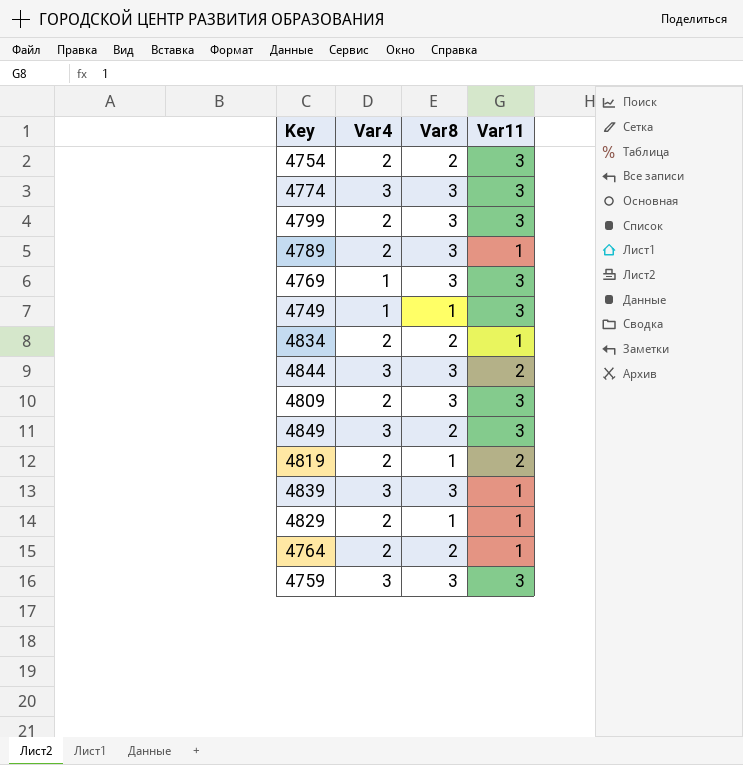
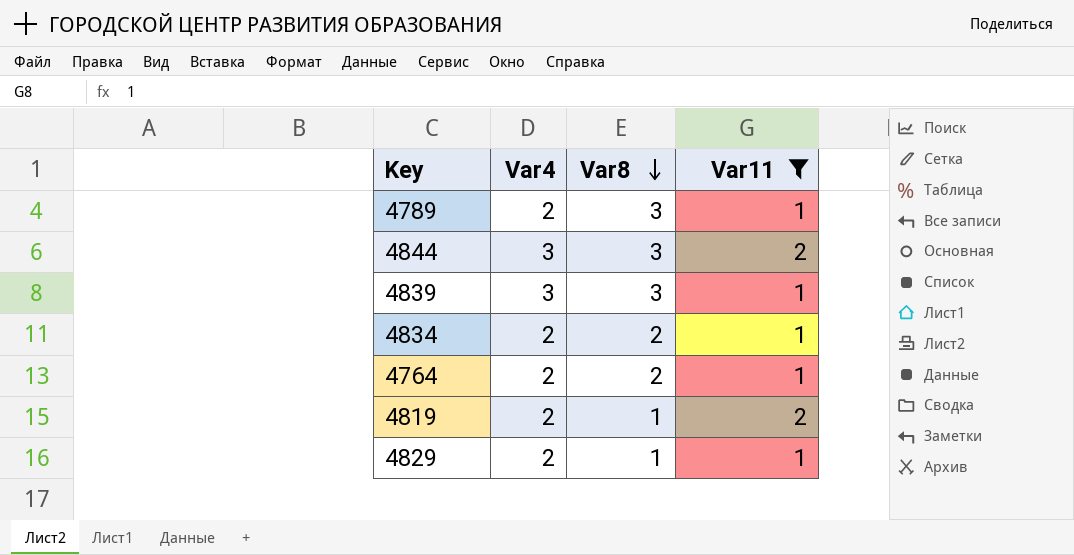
filter: none -> Var11 != 3
row order: none -> Var8 descending

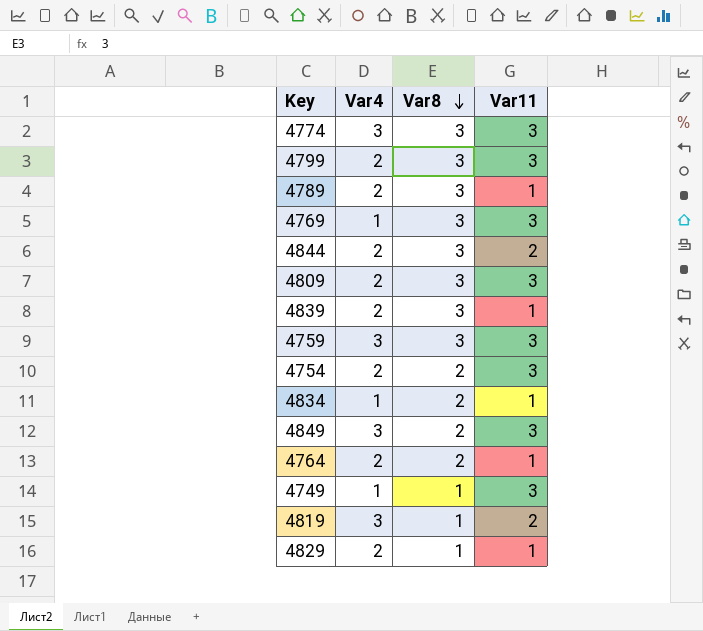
filter: Var11 != 3 -> none
4844 | Var4: 3 -> 2
4839 | Var4: 3 -> 2
4834 | Var4: 2 -> 1
4819 | Var4: 2 -> 3

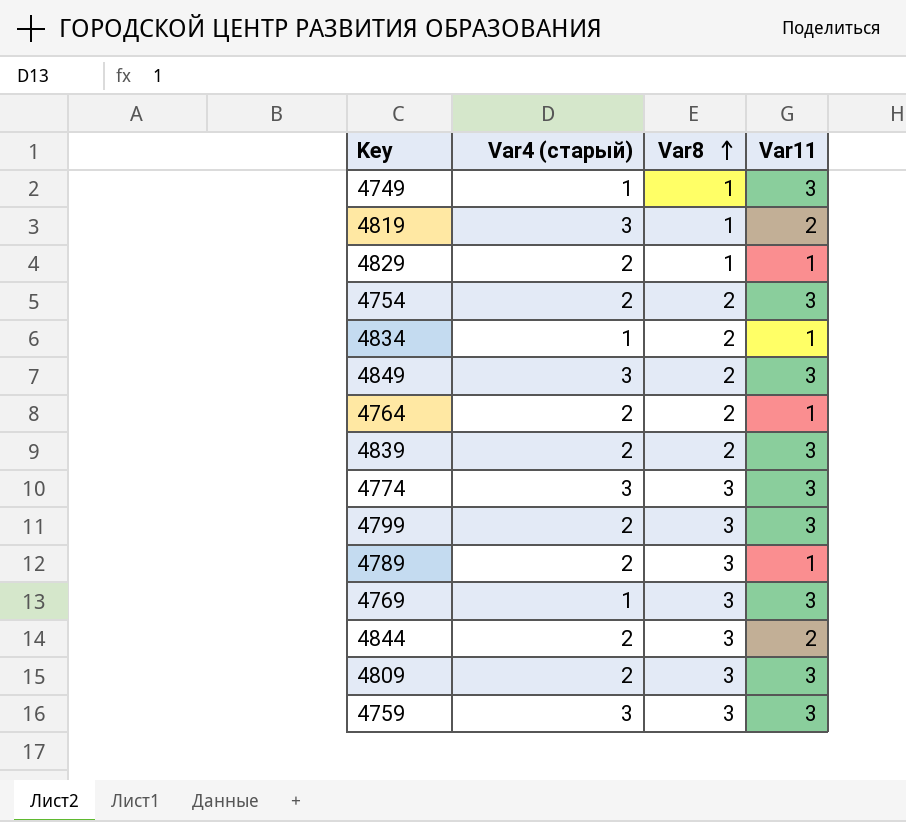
row order: Var8 descending -> Var8 ascending
column name: Var4 -> Var4 (старый)
4839 | Var8: 3 -> 2
4839 | Var11: 1 -> 3

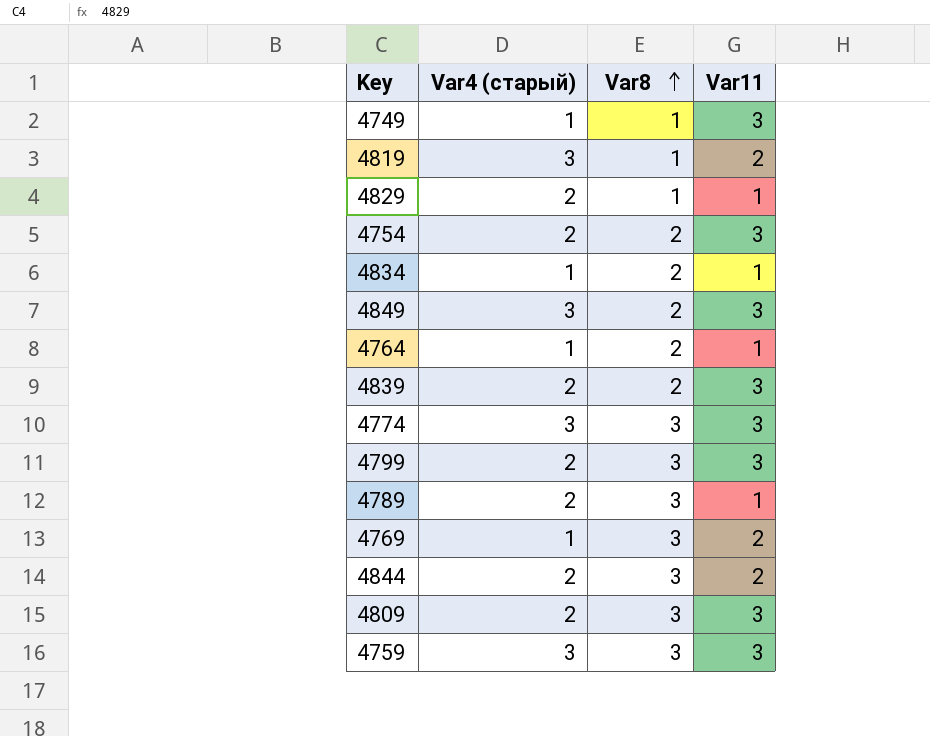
4764 | Var4 (старый): 2 -> 1
4769 | Var11: 3 -> 2

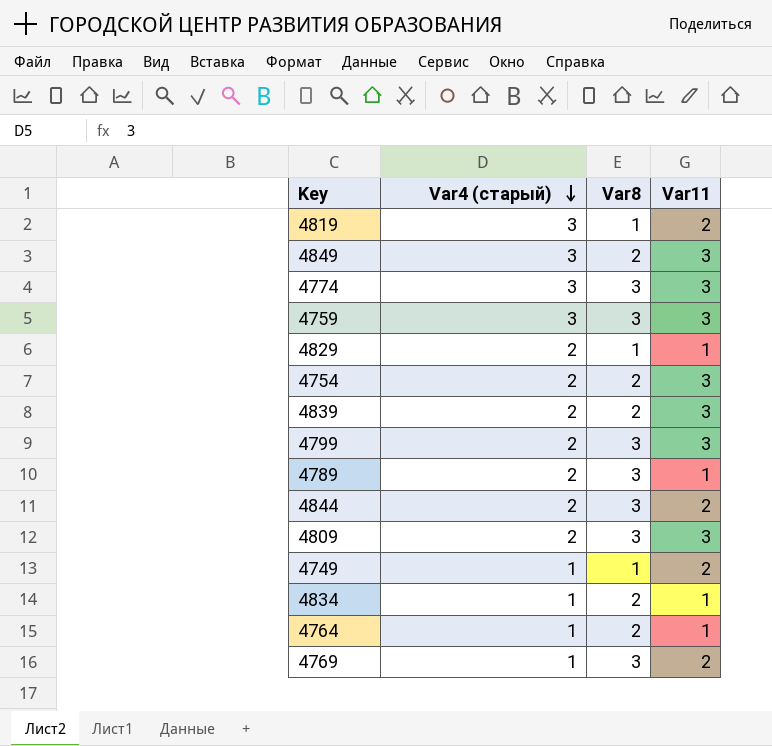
row order: Var8 ascending -> Var4 (старый) descending
4749 | Var11: 3 -> 2

